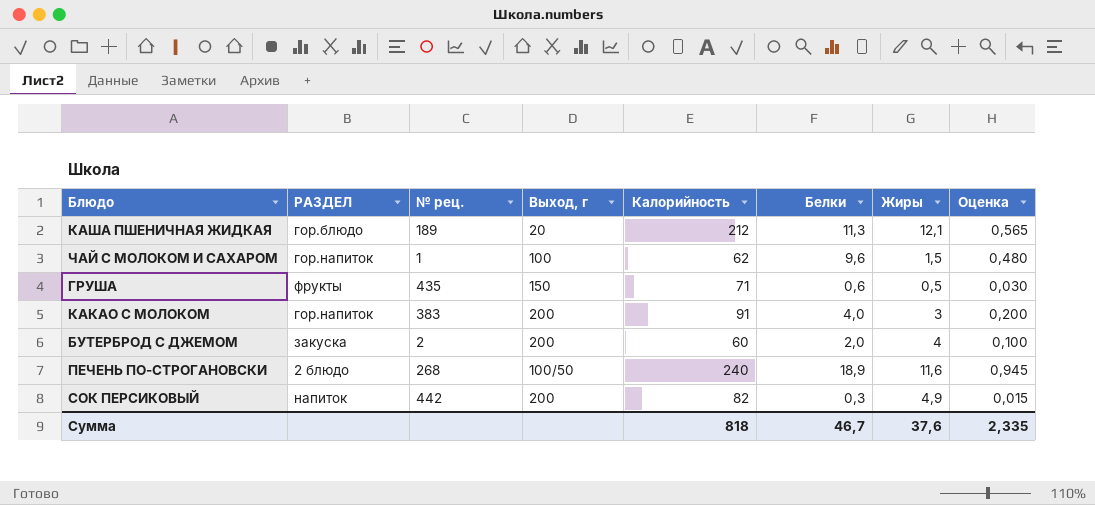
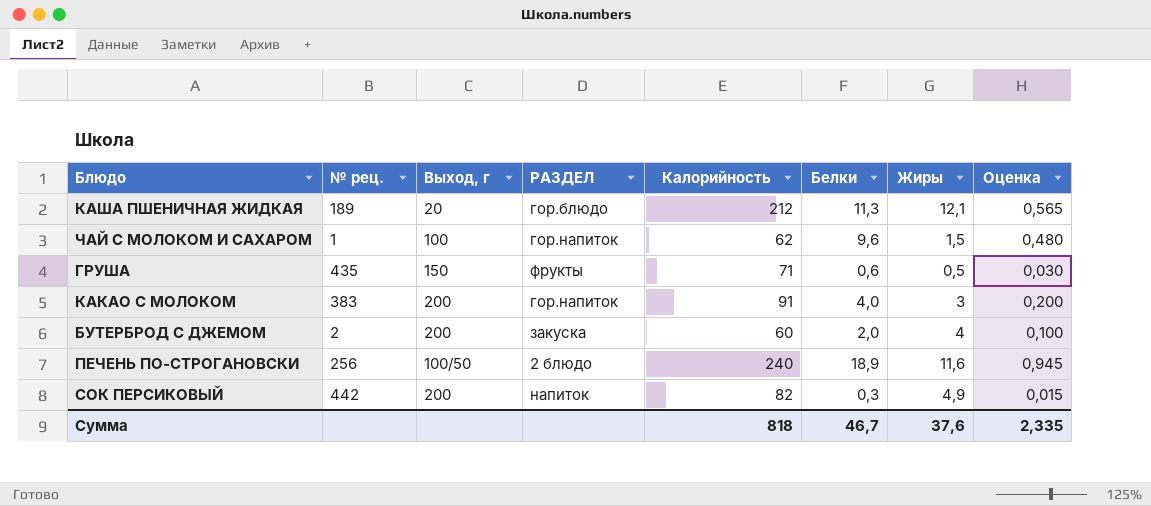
column РАЗДЕЛ | position: 2 -> 4
ПЕЧЕНЬ ПО-СТРОГАНОВСКИ | № рец.: 268 -> 256

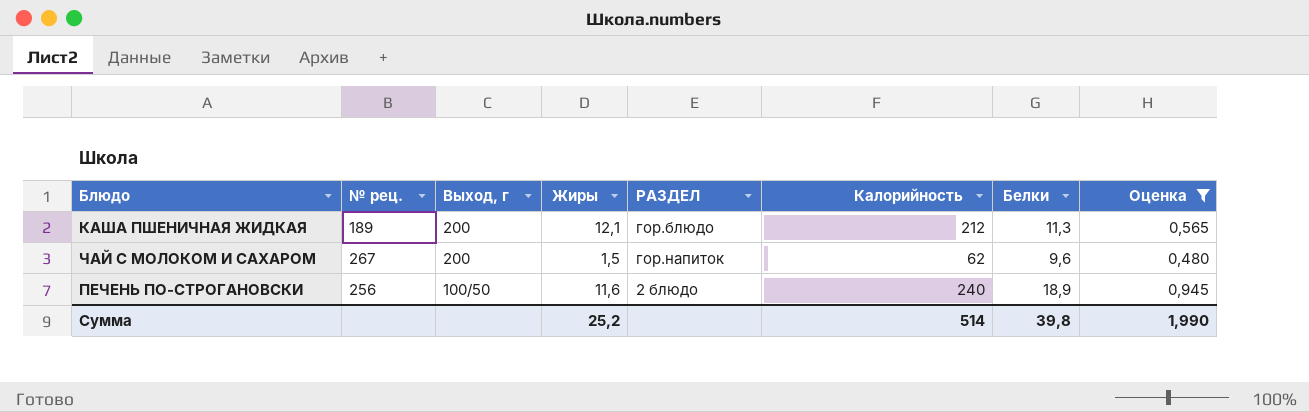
filter: none -> Оценка >= 0,480
column Жиры | position: 7 -> 4
КАША ПШЕНИЧНАЯ ЖИДКАЯ | Выход, г: 20 -> 200
ЧАЙ С МОЛОКОМ И САХАРОМ | № рец.: 1 -> 267
ЧАЙ С МОЛОКОМ И САХАРОМ | Выход, г: 100 -> 200
Сумма | Жиры: 37,6 -> 25,2
Сумма | Калорийность: 818 -> 514
Сумма | Белки: 46,7 -> 39,8
Сумма | Оценка: 2,335 -> 1,990

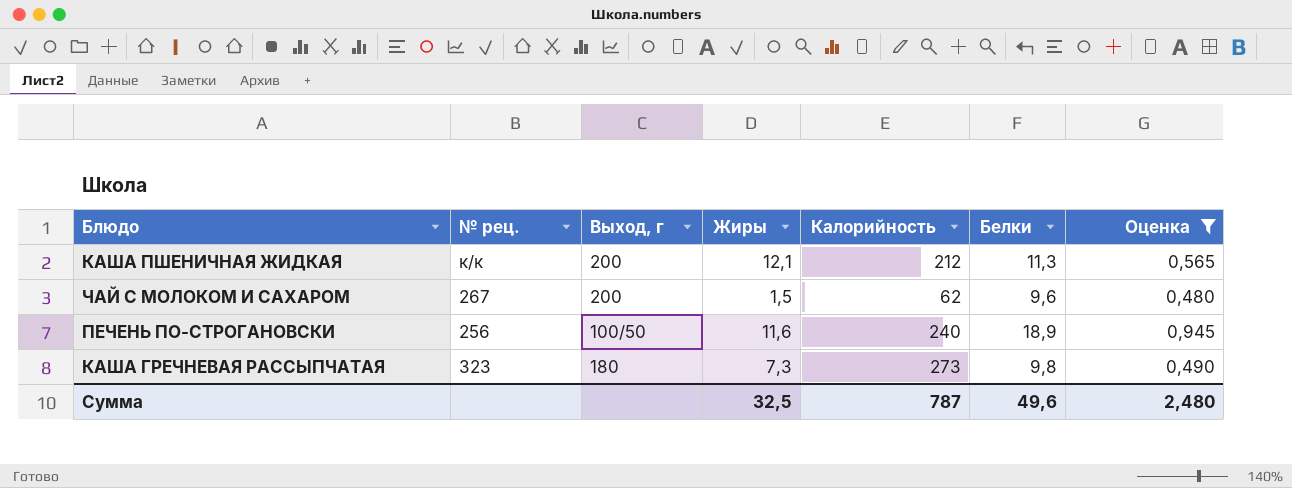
column РАЗДЕЛ | position: 5 -> none
КАША ПШЕНИЧНАЯ ЖИДКАЯ | № рец.: 189 -> к/к
row КАША ГРЕЧНЕВАЯ РАССЫПЧАТАЯ: none -> 323 | 180 | 7,3 | 273 | 9,8 | 0,490
Сумма | Жиры: 25,2 -> 32,5
Сумма | Калорийность: 514 -> 787
Сумма | Белки: 39,8 -> 49,6
Сумма | Оценка: 1,990 -> 2,480

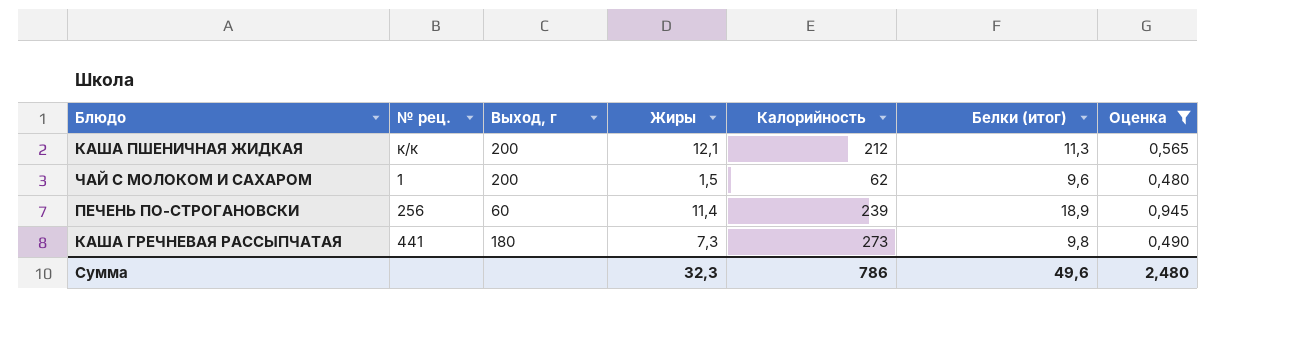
column name: Белки -> Белки (итог)
ЧАЙ С МОЛОКОМ И САХАРОМ | № рец.: 267 -> 1
ПЕЧЕНЬ ПО-СТРОГАНОВСКИ | Выход, г: 100/50 -> 60
ПЕЧЕНЬ ПО-СТРОГАНОВСКИ | Жиры: 11,6 -> 11,4
ПЕЧЕНЬ ПО-СТРОГАНОВСКИ | Калорийность: 240 -> 239
КАША ГРЕЧНЕВАЯ РАССЫПЧАТАЯ | № рец.: 323 -> 441
Сумма | Жиры: 32,5 -> 32,3
Сумма | Калорийность: 787 -> 786

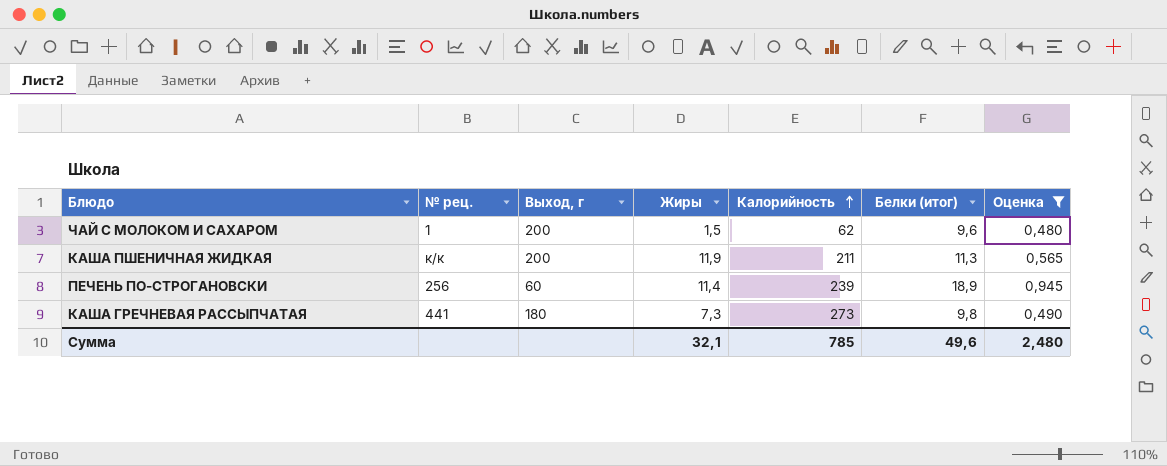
row order: none -> Калорийность ascending
КАША ПШЕНИЧНАЯ ЖИДКАЯ | Жиры: 12,1 -> 11,9
КАША ПШЕНИЧНАЯ ЖИДКАЯ | Калорийность: 212 -> 211
Сумма | Жиры: 32,3 -> 32,1
Сумма | Калорийность: 786 -> 785

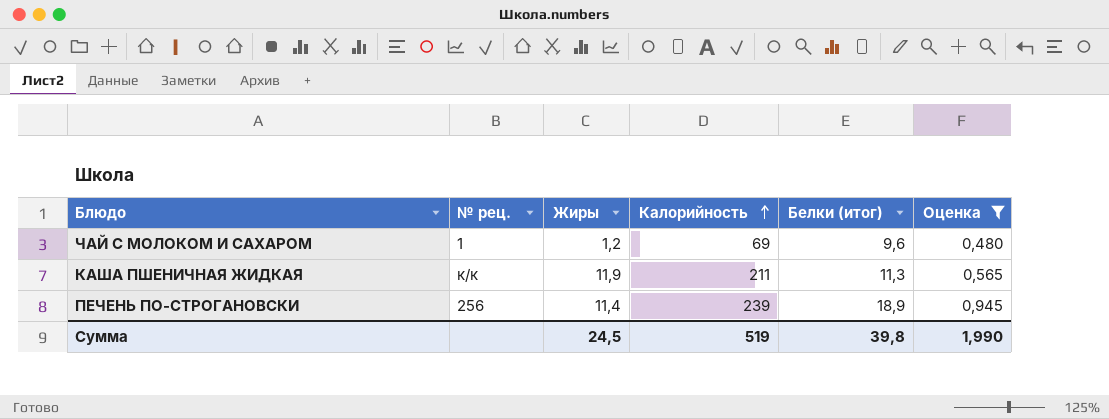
column Выход, г | position: 3 -> none
row КАША ГРЕЧНЕВАЯ РАССЫПЧАТАЯ: 441 | 180 | 7,3 | 273 | 9,8 | 0,490 -> none
ЧАЙ С МОЛОКОМ И САХАРОМ | Жиры: 1,5 -> 1,2
ЧАЙ С МОЛОКОМ И САХАРОМ | Калорийность: 62 -> 69
Сумма | Жиры: 32,1 -> 24,5
Сумма | Калорийность: 785 -> 519
Сумма | Белки (итог): 49,6 -> 39,8
Сумма | Оценка: 2,480 -> 1,990

